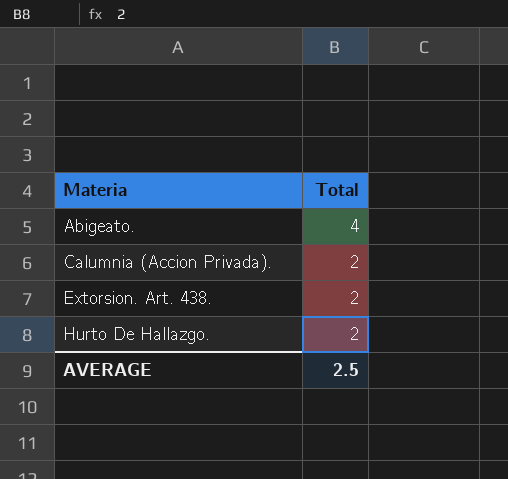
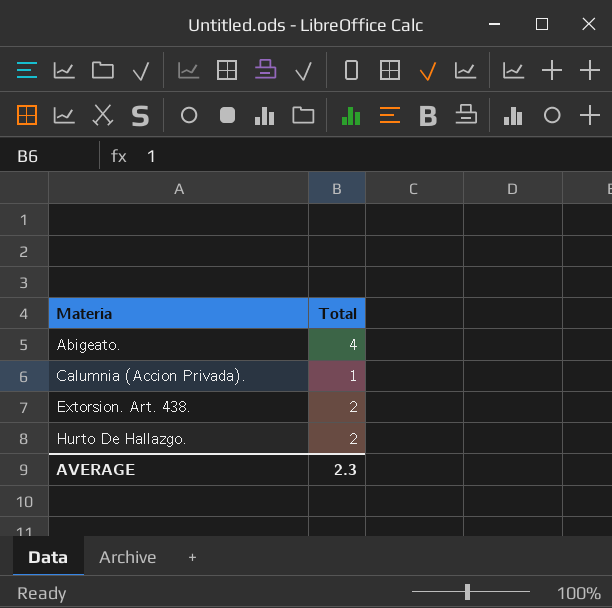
Calumnia (Accion Privada). | Total: 2 -> 1
AVERAGE | Total: 2.5 -> 2.3

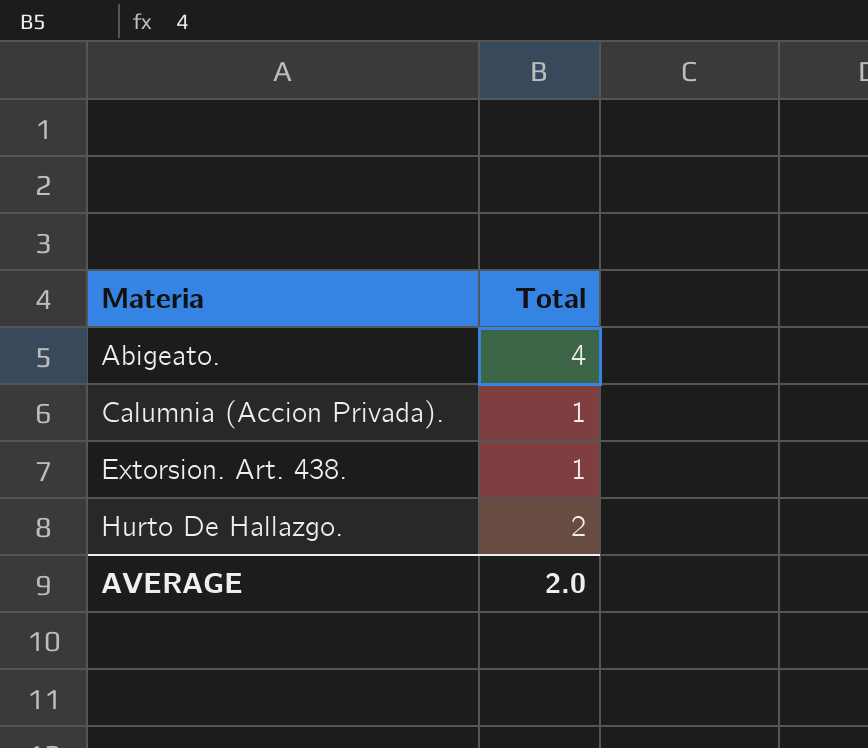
Extorsion. Art. 438. | Total: 2 -> 1
AVERAGE | Total: 2.3 -> 2.0

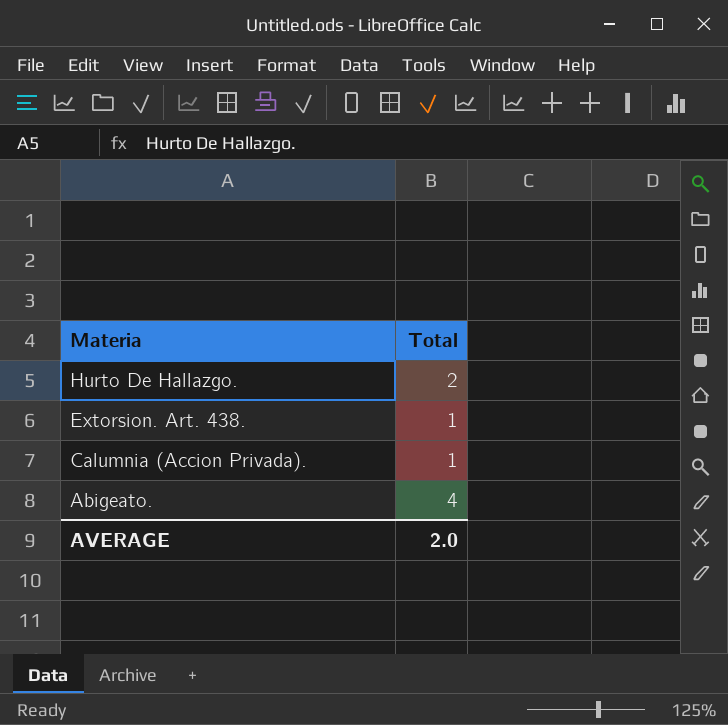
row order: Materia ascending -> Materia descending

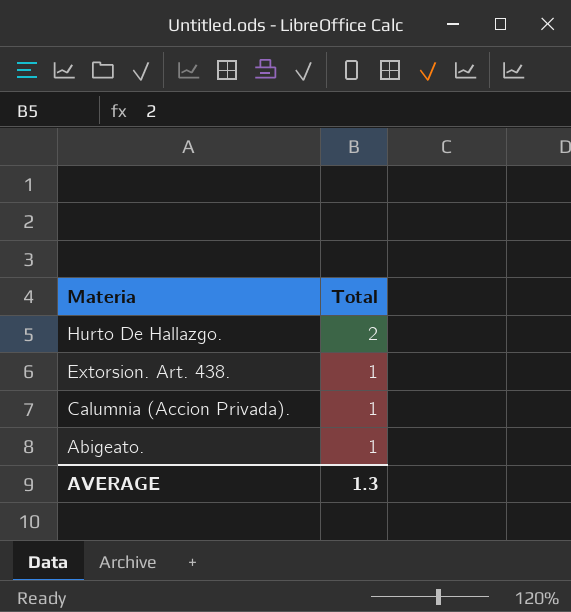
Abigeato. | Total: 4 -> 1
AVERAGE | Total: 2.0 -> 1.3

